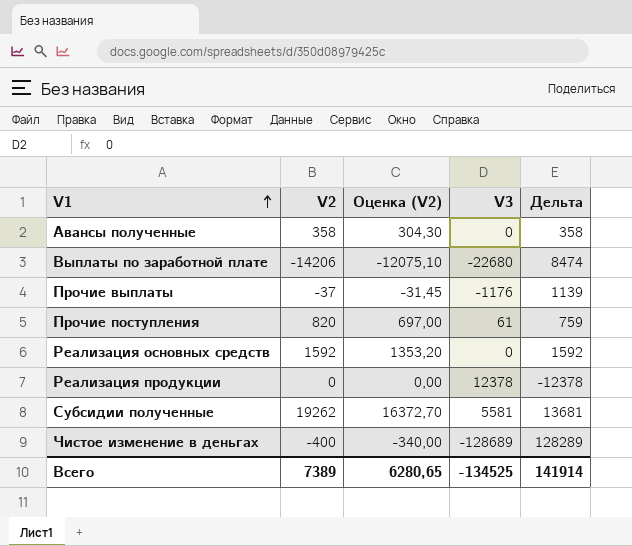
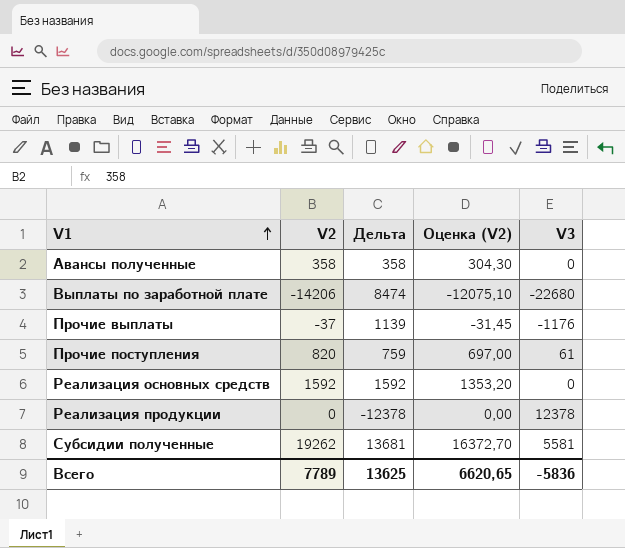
column Дельта | position: 5 -> 3
row Чистое изменение в деньгах: -400 | -340,00 | -128689 | 128289 -> none
Всего | V2: 7389 -> 7789
Всего | Дельта: 141914 -> 13625
Всего | Оценка (V2): 6280,65 -> 6620,65
Всего | V3: -134525 -> -5836

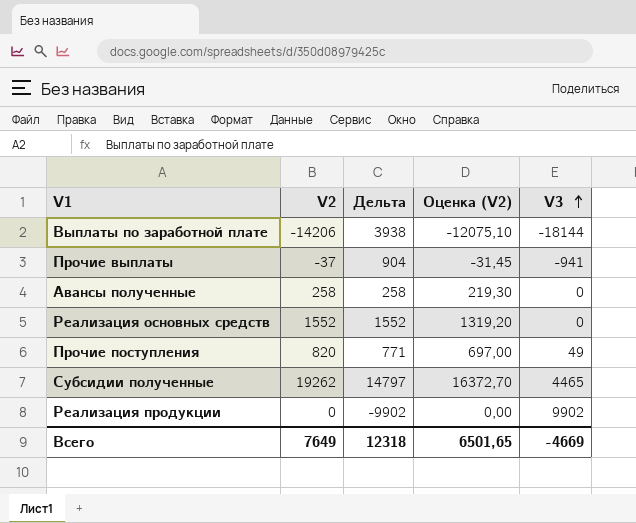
row order: V1 ascending -> V3 ascending
Выплаты по заработной плате | Дельта: 8474 -> 3938
Выплаты по заработной плате | V3: -22680 -> -18144
Прочие выплаты | Дельта: 1139 -> 904
Прочие выплаты | V3: -1176 -> -941
Авансы полученные | V2: 358 -> 258
Авансы полученные | Дельта: 358 -> 258
Авансы полученные | Оценка (V2): 304,30 -> 219,30
Реализация основных средств | V2: 1592 -> 1552
Реализация основных средств | Дельта: 1592 -> 1552
Реализация основных средств | Оценка (V2): 1353,20 -> 1319,20
Прочие поступления | Дельта: 759 -> 771
Прочие поступления | V3: 61 -> 49
Субсидии полученные | Дельта: 13681 -> 14797
Субсидии полученные | V3: 5581 -> 4465
Реализация продукции | Дельта: -12378 -> -9902
Реализация продукции | V3: 12378 -> 9902
Всего | V2: 7789 -> 7649
Всего | Дельта: 13625 -> 12318
Всего | Оценка (V2): 6620,65 -> 6501,65
Всего | V3: -5836 -> -4669

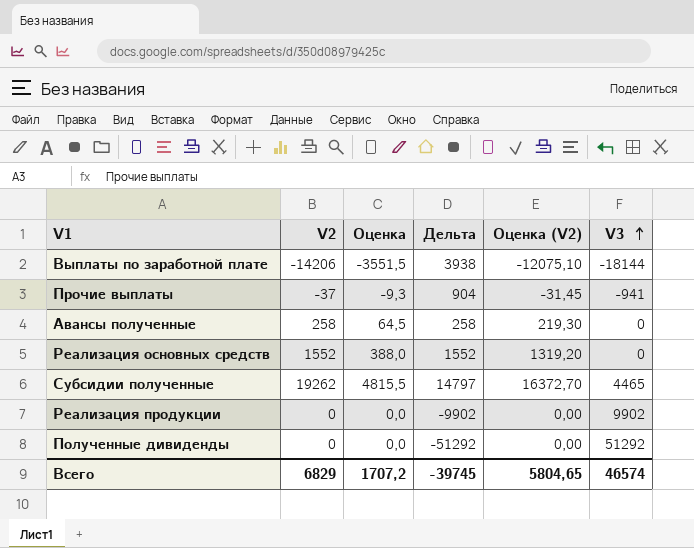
column Оценка | formula: none -> [V2] * 0,25
row Прочие поступления: 820 | 771 | 697,00 | 49 -> none
row Полученные дивиденды: none -> 0 | 0,0 | -51292 | 0,00 | 51292
Всего | V2: 7649 -> 6829
Всего | Дельта: 12318 -> -39745
Всего | Оценка (V2): 6501,65 -> 5804,65
Всего | V3: -4669 -> 46574

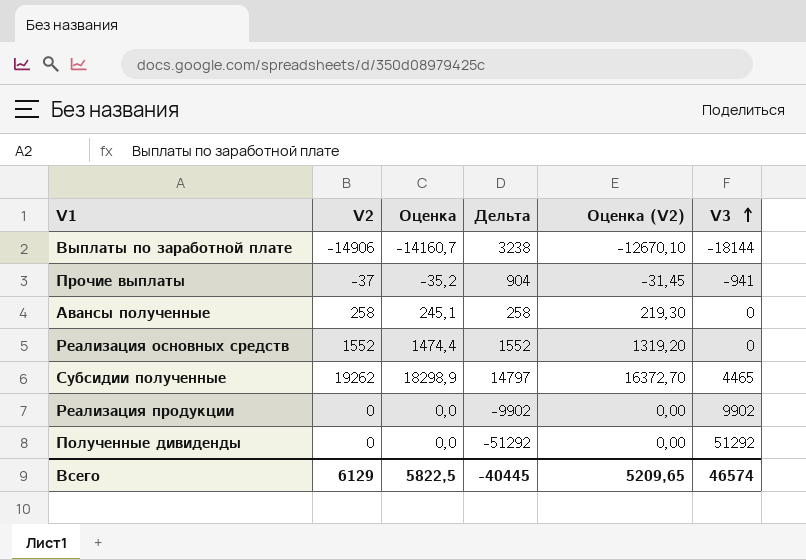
column Оценка | formula: [V2] * 0,25 -> [V2] * 0,95
Выплаты по заработной плате | V2: -14206 -> -14906
Выплаты по заработной плате | Дельта: 3938 -> 3238
Выплаты по заработной плате | Оценка (V2): -12075,10 -> -12670,10
Всего | V2: 6829 -> 6129
Всего | Оценка: 1707,2 -> 5822,5
Всего | Дельта: -39745 -> -40445
Всего | Оценка (V2): 5804,65 -> 5209,65

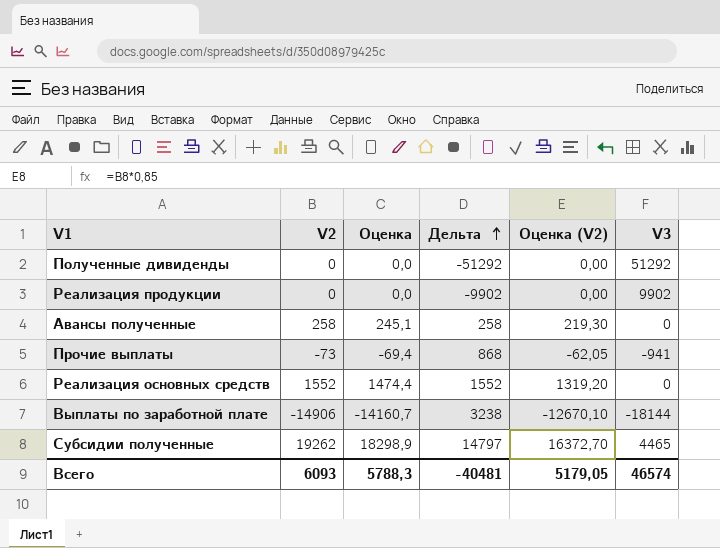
row order: V3 ascending -> Дельта ascending
Прочие выплаты | V2: -37 -> -73
Прочие выплаты | Оценка: -35,2 -> -69,4
Прочие выплаты | Дельта: 904 -> 868
Прочие выплаты | Оценка (V2): -31,45 -> -62,05
Всего | V2: 6129 -> 6093
Всего | Оценка: 5822,5 -> 5788,3
Всего | Дельта: -40445 -> -40481
Всего | Оценка (V2): 5209,65 -> 5179,05

